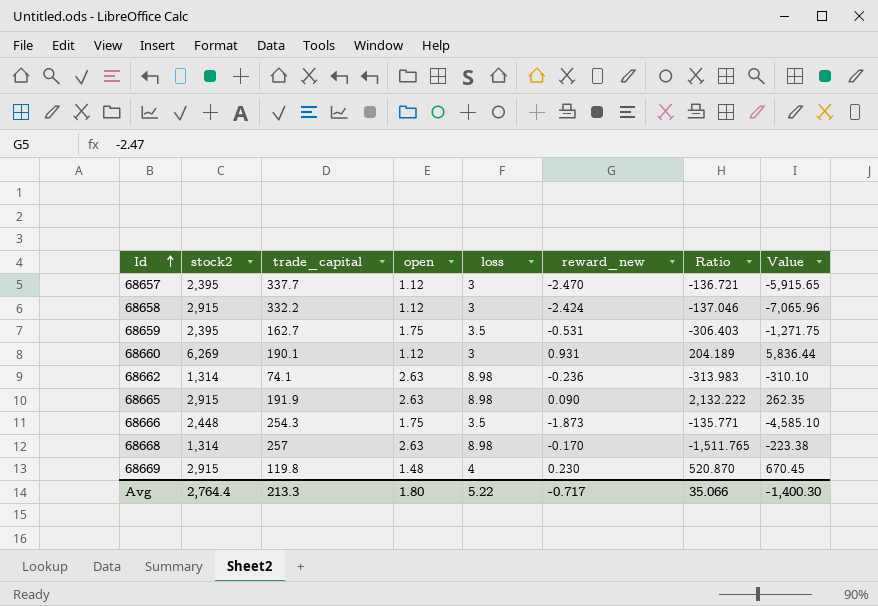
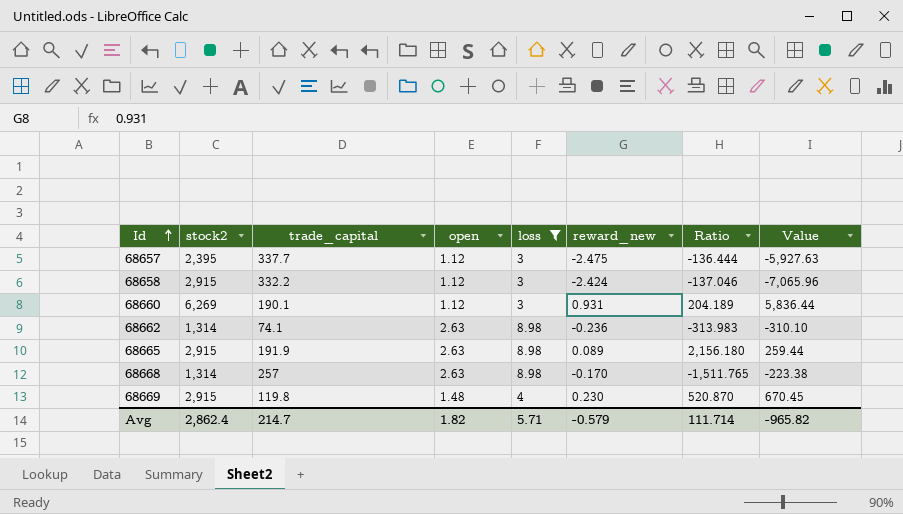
filter: none -> loss != 3.5
68657 | reward_new: -2.470 -> -2.475
68657 | Ratio: -136.721 -> -136.444
68657 | Value: -5,915.65 -> -5,927.63
68665 | reward_new: 0.090 -> 0.089
68665 | Ratio: 2,132.222 -> 2,156.180
68665 | Value: 262.35 -> 259.44
Avg | stock2: 2,764.4 -> 2,862.4
Avg | trade_capital: 213.3 -> 214.7
Avg | open: 1.80 -> 1.82
Avg | loss: 5.22 -> 5.71
Avg | reward_new: -0.717 -> -0.579
Avg | Ratio: 35.066 -> 111.714
Avg | Value: -1,400.30 -> -965.82

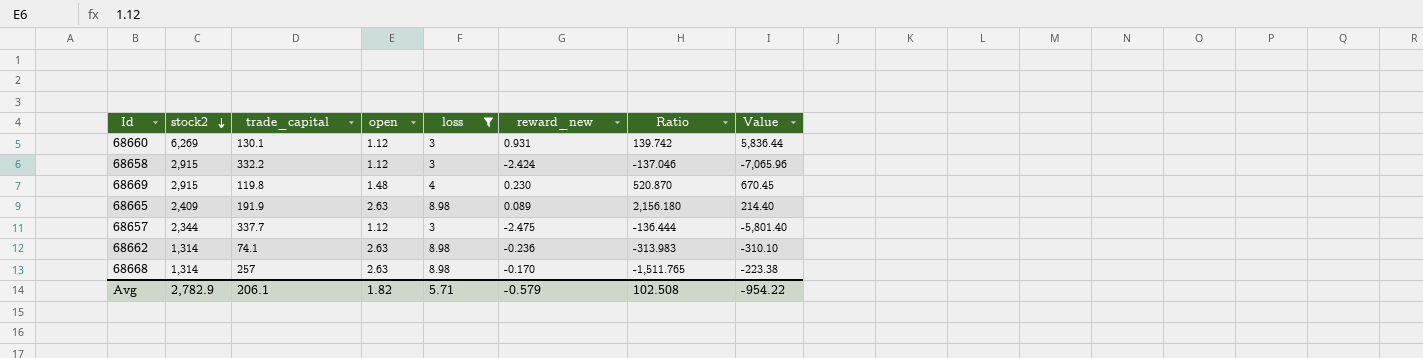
row order: Id ascending -> stock2 descending
68660 | trade_capital: 190.1 -> 130.1
68660 | Ratio: 204.189 -> 139.742
68665 | stock2: 2,915 -> 2,409
68665 | Value: 259.44 -> 214.40
68657 | stock2: 2,395 -> 2,344
68657 | Value: -5,927.63 -> -5,801.40
Avg | stock2: 2,862.4 -> 2,782.9
Avg | trade_capital: 214.7 -> 206.1
Avg | Ratio: 111.714 -> 102.508
Avg | Value: -965.82 -> -954.22

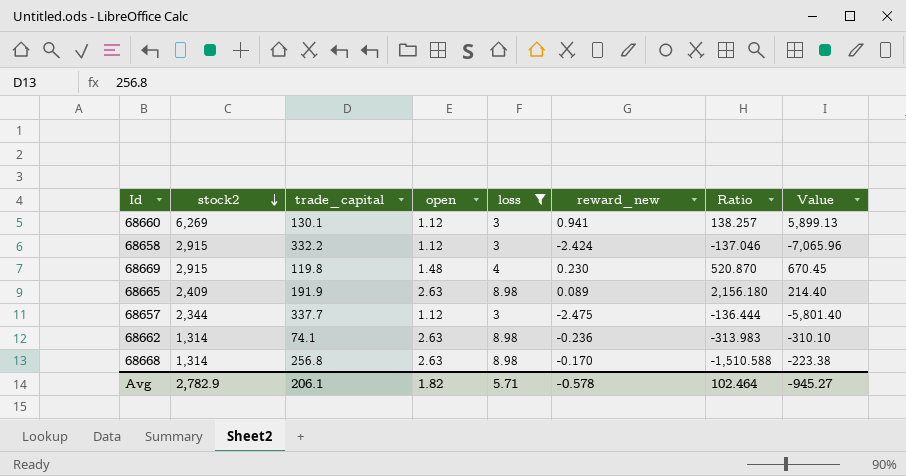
68660 | reward_new: 0.931 -> 0.941
68660 | Ratio: 139.742 -> 138.257
68660 | Value: 5,836.44 -> 5,899.13
68668 | trade_capital: 257 -> 256.8
68668 | Ratio: -1,511.765 -> -1,510.588
Avg | reward_new: -0.579 -> -0.578
Avg | Ratio: 102.508 -> 102.464
Avg | Value: -954.22 -> -945.27

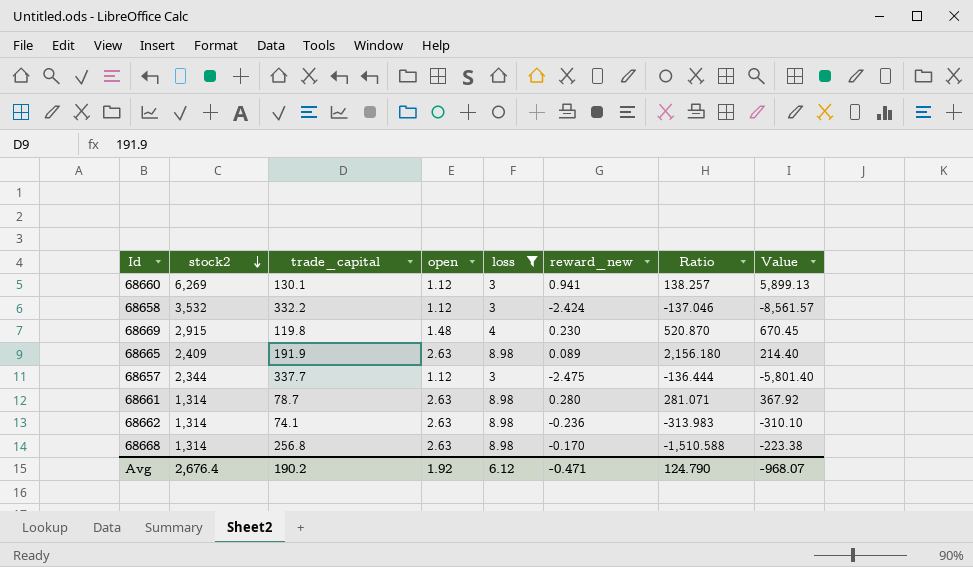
68658 | stock2: 2,915 -> 3,532
68658 | Value: -7,065.96 -> -8,561.57
row 68661: none -> 1,314 | 78.7 | 2.63 | 8.98 | 0.280 | 281.071 | 367.92
Avg | stock2: 2,782.9 -> 2,676.4
Avg | trade_capital: 206.1 -> 190.2
Avg | open: 1.82 -> 1.92
Avg | loss: 5.71 -> 6.12
Avg | reward_new: -0.578 -> -0.471
Avg | Ratio: 102.464 -> 124.790
Avg | Value: -945.27 -> -968.07

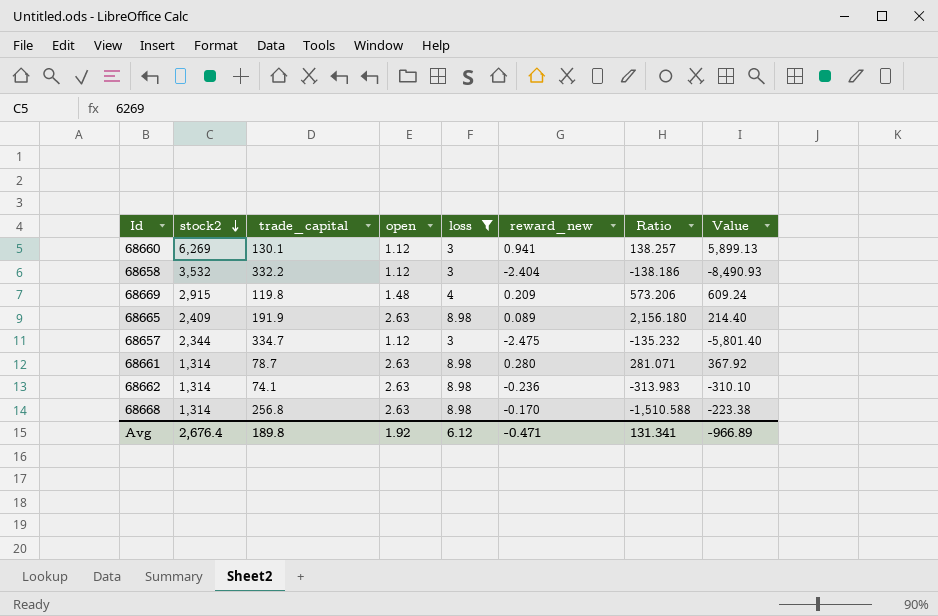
68658 | reward_new: -2.424 -> -2.404
68658 | Ratio: -137.046 -> -138.186
68658 | Value: -8,561.57 -> -8,490.93
68669 | reward_new: 0.230 -> 0.209
68669 | Ratio: 520.870 -> 573.206
68669 | Value: 670.45 -> 609.24
68657 | trade_capital: 337.7 -> 334.7
68657 | Ratio: -136.444 -> -135.232
Avg | trade_capital: 190.2 -> 189.8
Avg | Ratio: 124.790 -> 131.341
Avg | Value: -968.07 -> -966.89

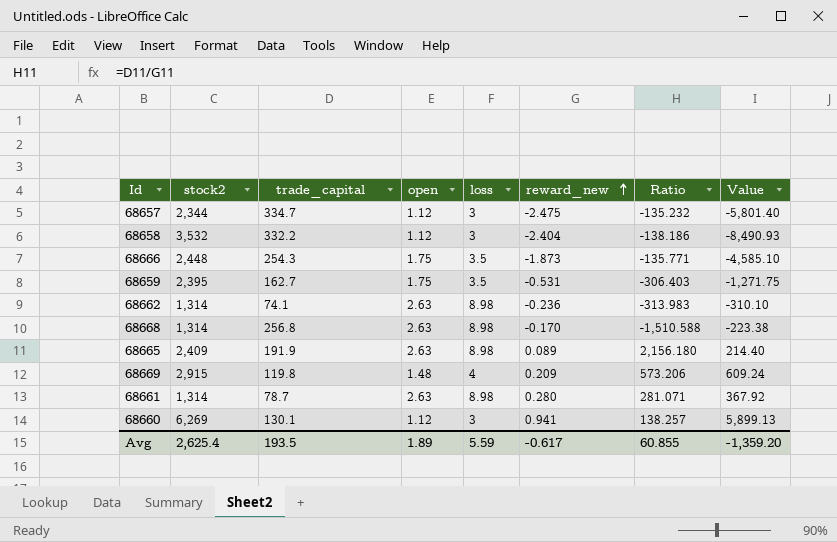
filter: loss != 3.5 -> none
row order: stock2 descending -> reward_new ascending
Avg | stock2: 2,676.4 -> 2,625.4
Avg | trade_capital: 189.8 -> 193.5
Avg | open: 1.92 -> 1.89
Avg | loss: 6.12 -> 5.59
Avg | reward_new: -0.471 -> -0.617
Avg | Ratio: 131.341 -> 60.855
Avg | Value: -966.89 -> -1,359.20

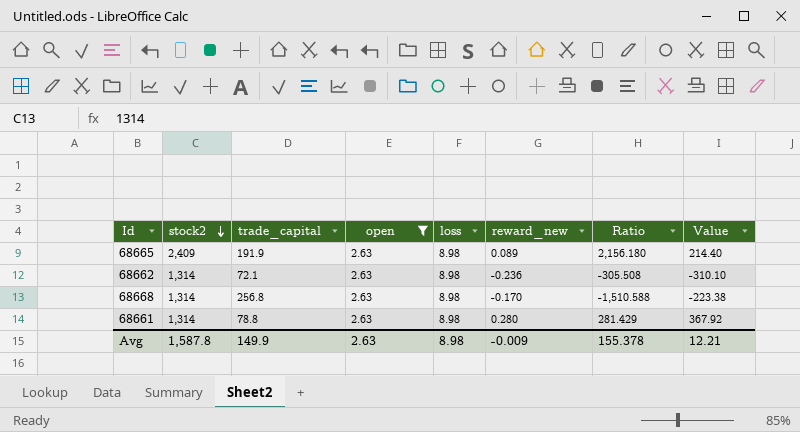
filter: none -> open = 2.63
row order: reward_new ascending -> stock2 descending
68662 | trade_capital: 74.1 -> 72.1
68662 | Ratio: -313.983 -> -305.508
68661 | trade_capital: 78.7 -> 78.8
68661 | Ratio: 281.071 -> 281.429
Avg | stock2: 2,625.4 -> 1,587.8
Avg | trade_capital: 193.5 -> 149.9
Avg | open: 1.89 -> 2.63
Avg | loss: 5.59 -> 8.98
Avg | reward_new: -0.617 -> -0.009
Avg | Ratio: 60.855 -> 155.378
Avg | Value: -1,359.20 -> 12.21

